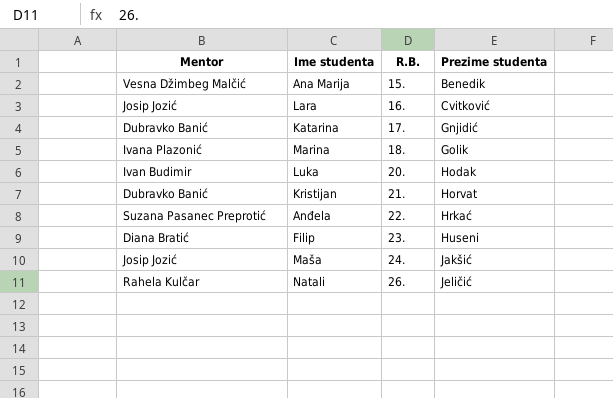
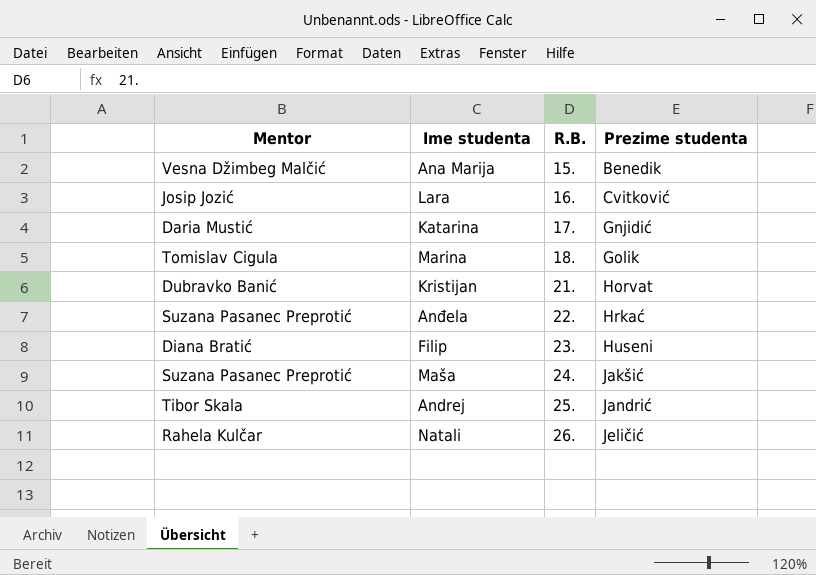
row Luka: Ivan Budimir | 20. | Hodak -> none
Katarina | Mentor: Dubravko Banić -> Daria Mustić
Marina | Mentor: Ivana Plazonić -> Tomislav Cigula
Maša | Mentor: Josip Jozić -> Suzana Pasanec Preprotić
row Andrej: none -> Tibor Skala | 25. | Jandrić

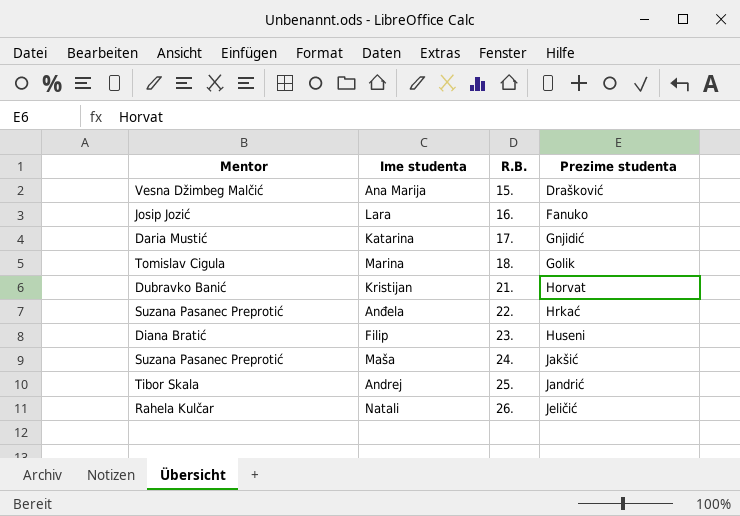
Ana Marija | Prezime studenta: Benedik -> Drašković
Lara | Prezime studenta: Cvitković -> Fanuko

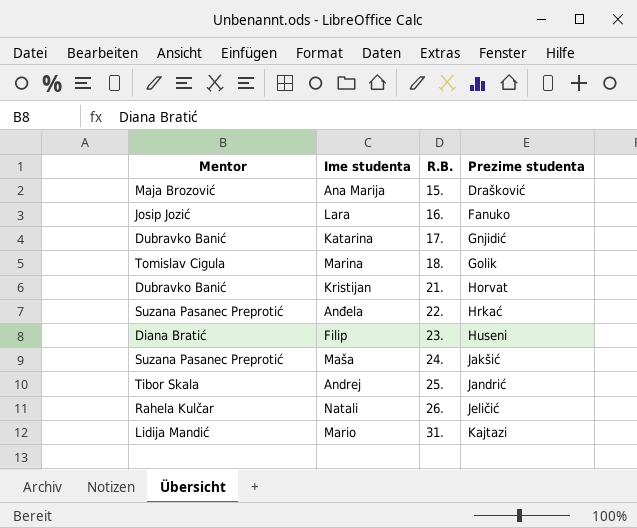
Ana Marija | Mentor: Vesna Džimbeg Malčić -> Maja Brozović
Katarina | Mentor: Daria Mustić -> Dubravko Banić
row Mario: none -> Lidija Mandić | 31. | Kajtazi

